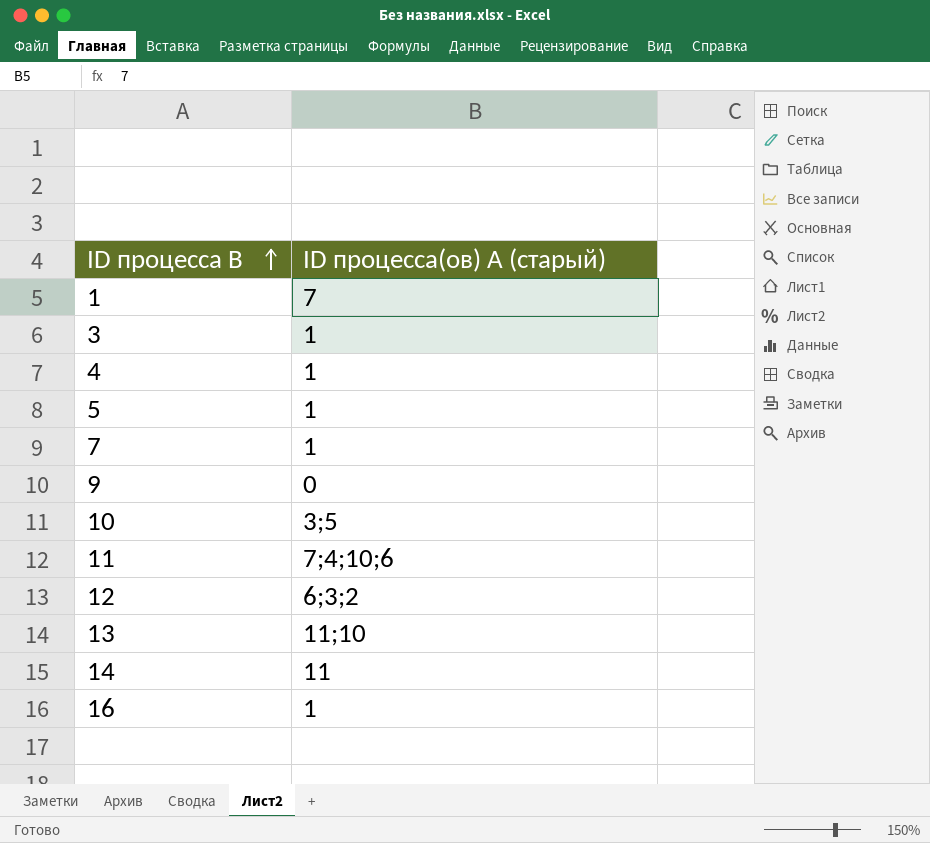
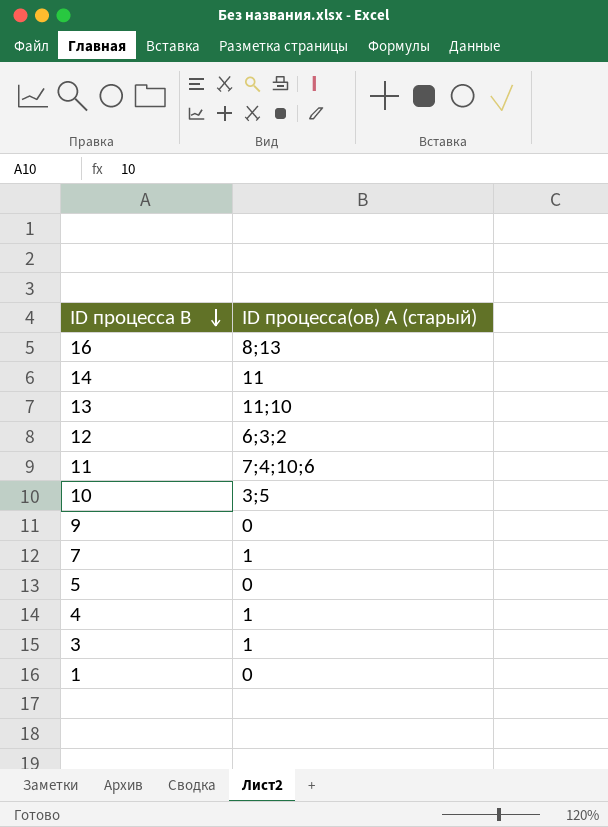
row order: ID процесса B ascending -> ID процесса B descending
16 | ID процесса(ов) A (старый): 1 -> 8;13
5 | ID процесса(ов) A (старый): 1 -> 0
1 | ID процесса(ов) A (старый): 7 -> 0

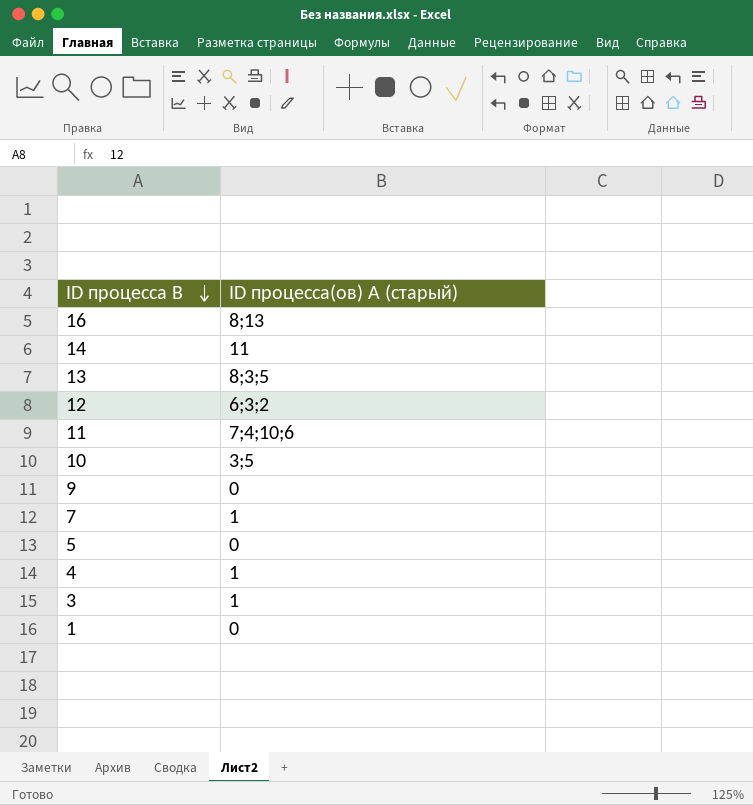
13 | ID процесса(ов) A (старый): 11;10 -> 8;3;5

